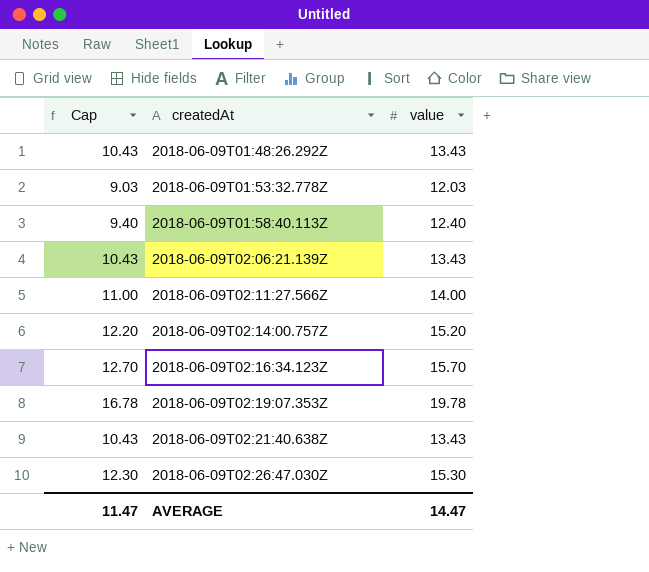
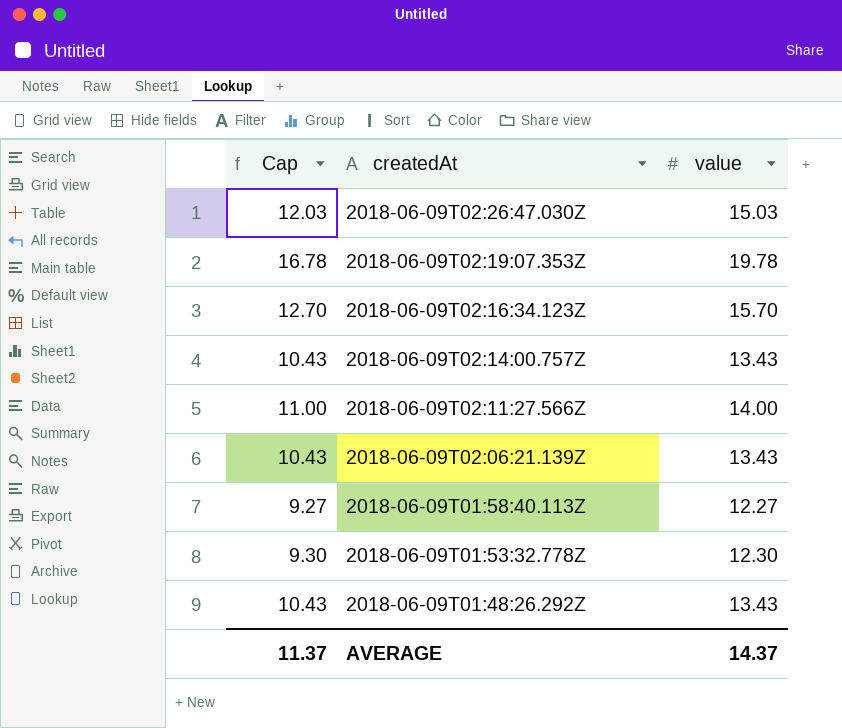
row order: createdAt ascending -> createdAt descending
row 2018-06-09T02:21:40.638Z: 10.43 | 13.43 -> none
2018-06-09T02:26:47.030Z | Cap: 12.30 -> 12.03
2018-06-09T02:26:47.030Z | value: 15.30 -> 15.03
2018-06-09T02:14:00.757Z | Cap: 12.20 -> 10.43
2018-06-09T02:14:00.757Z | value: 15.20 -> 13.43
2018-06-09T01:58:40.113Z | Cap: 9.40 -> 9.27
2018-06-09T01:58:40.113Z | value: 12.40 -> 12.27
2018-06-09T01:53:32.778Z | Cap: 9.03 -> 9.30
2018-06-09T01:53:32.778Z | value: 12.03 -> 12.30
AVERAGE | Cap: 11.47 -> 11.37
AVERAGE | value: 14.47 -> 14.37

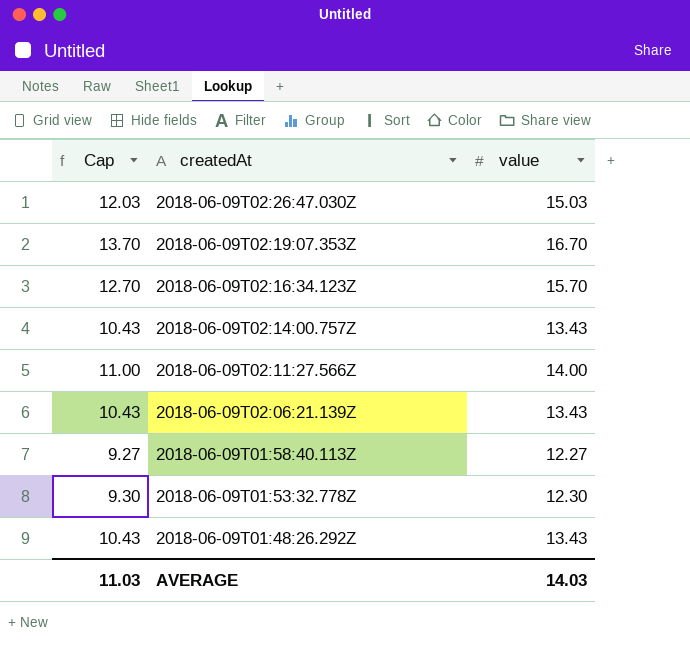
2018-06-09T02:19:07.353Z | Cap: 16.78 -> 13.70
2018-06-09T02:19:07.353Z | value: 19.78 -> 16.70
AVERAGE | Cap: 11.37 -> 11.03
AVERAGE | value: 14.37 -> 14.03

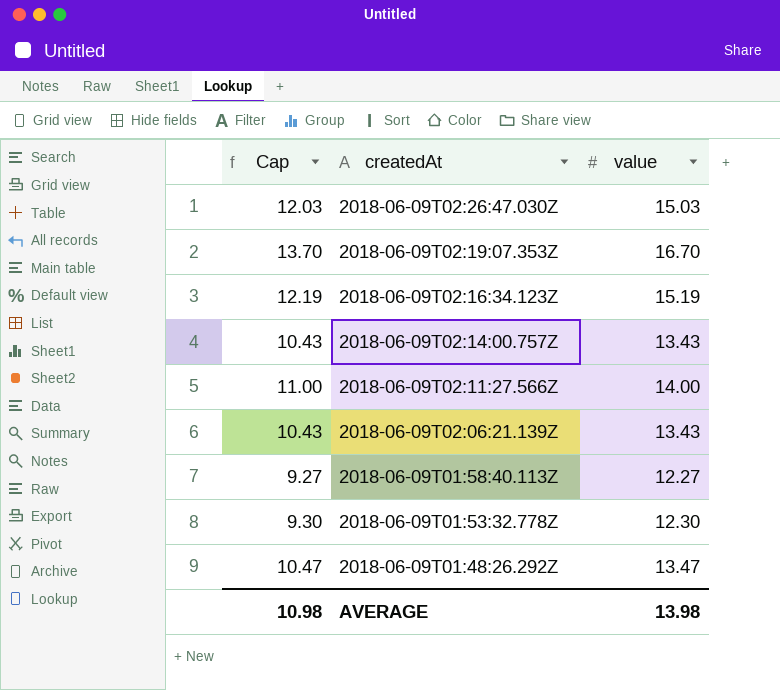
2018-06-09T02:16:34.123Z | Cap: 12.70 -> 12.19
2018-06-09T02:16:34.123Z | value: 15.70 -> 15.19
2018-06-09T01:48:26.292Z | Cap: 10.43 -> 10.47
2018-06-09T01:48:26.292Z | value: 13.43 -> 13.47
AVERAGE | Cap: 11.03 -> 10.98
AVERAGE | value: 14.03 -> 13.98

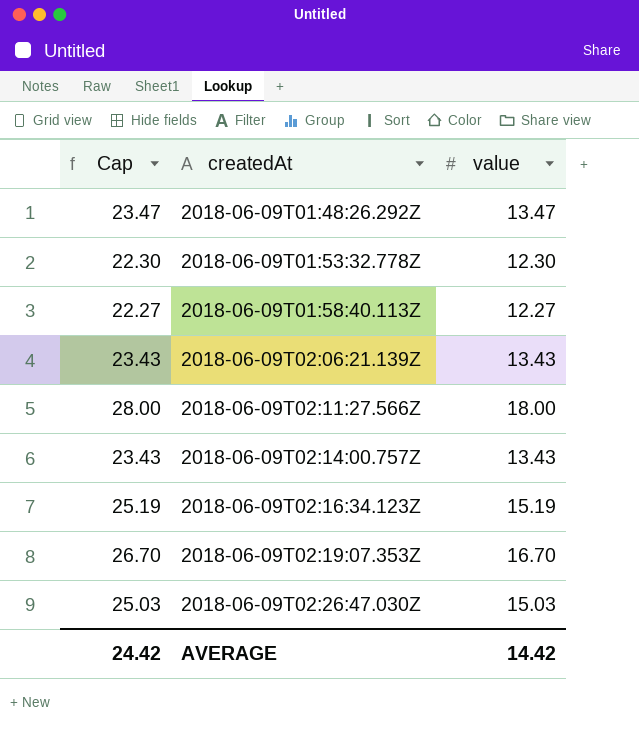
row order: createdAt descending -> createdAt ascending
column Cap | formula: [value] - 3 -> [value] + 10
2018-06-09T02:11:27.566Z | value: 14.00 -> 18.00
AVERAGE | Cap: 10.98 -> 24.42
AVERAGE | value: 13.98 -> 14.42

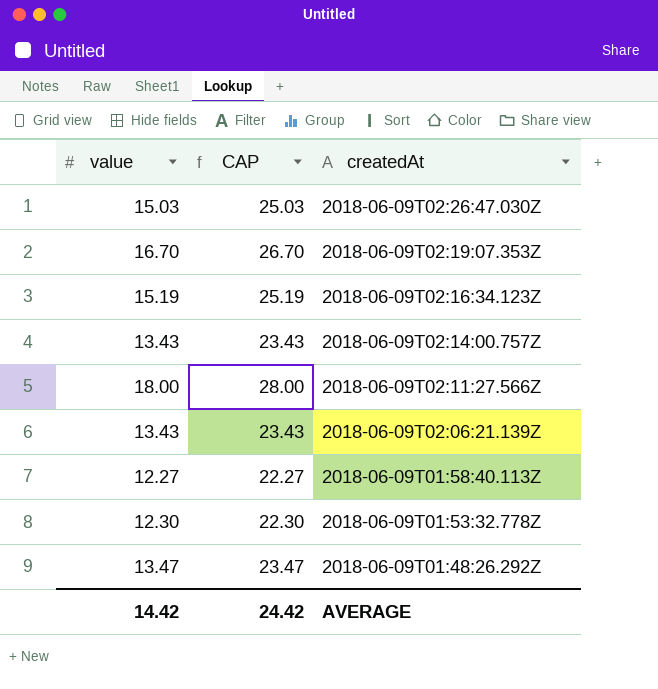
row order: createdAt ascending -> createdAt descending
column value | position: 3 -> 1
column name: Cap -> CAP

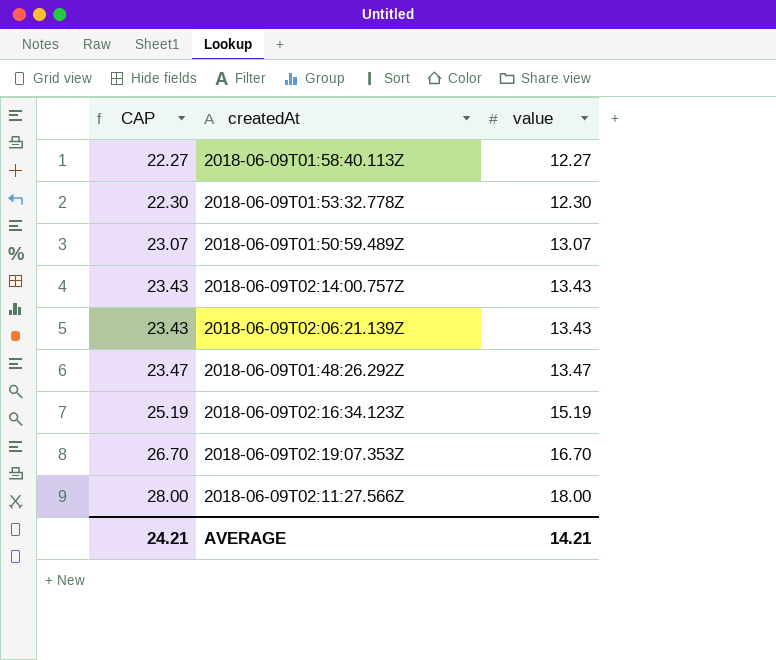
row order: createdAt descending -> CAP ascending
column value | position: 1 -> 3
row 2018-06-09T02:26:47.030Z: 15.03 | 25.03 -> none
row 2018-06-09T01:50:59.489Z: none -> 23.07 | 13.07
AVERAGE | CAP: 24.42 -> 24.21
AVERAGE | value: 14.42 -> 14.21

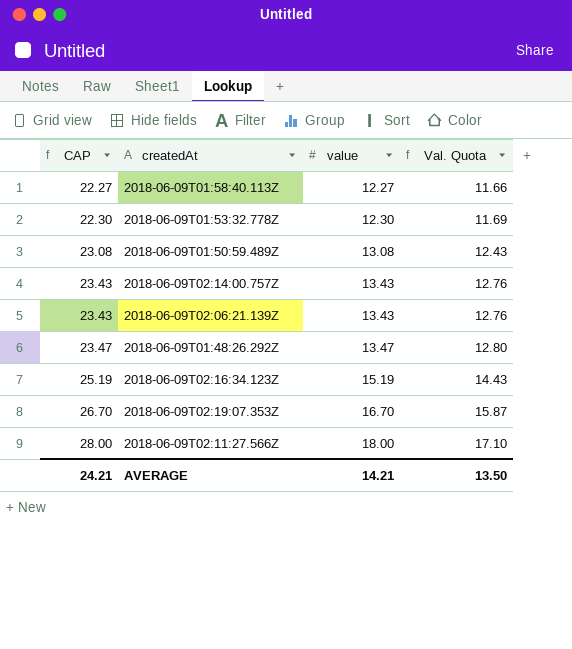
column Val. Quota | formula: none -> [value] * 0.95
2018-06-09T01:50:59.489Z | CAP: 23.07 -> 23.08
2018-06-09T01:50:59.489Z | value: 13.07 -> 13.08

